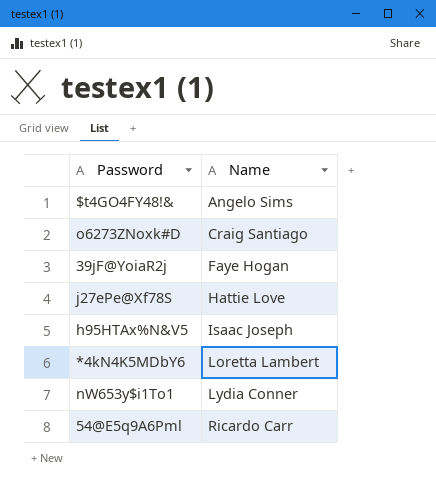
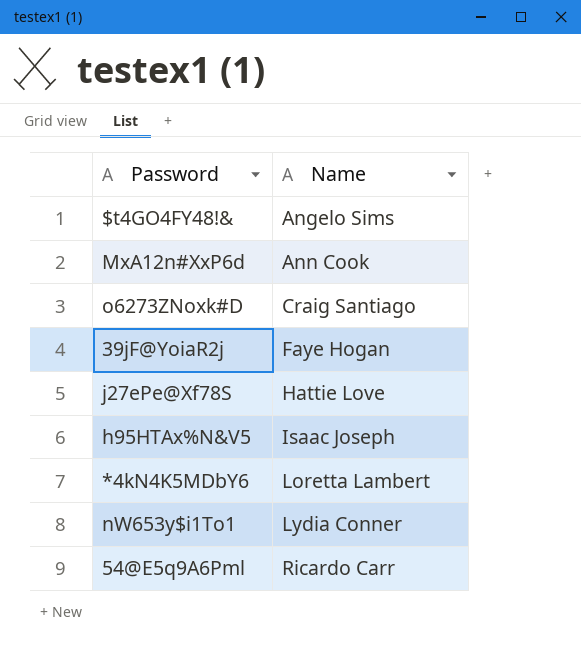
row MxA12n#XxP6d: none -> Ann Cook

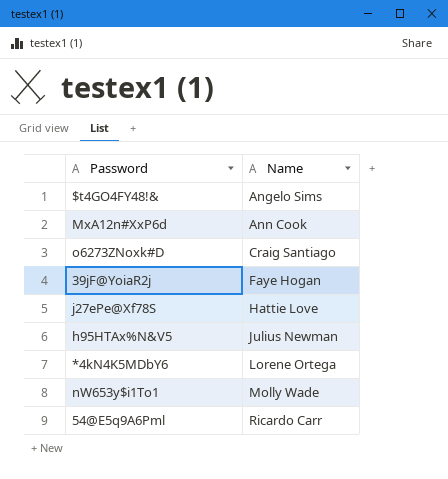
h95HTAx%N&V5 | Name: Isaac Joseph -> Julius Newman
*4kN4K5MDbY6 | Name: Loretta Lambert -> Lorene Ortega
nW653y$i1To1 | Name: Lydia Conner -> Molly Wade

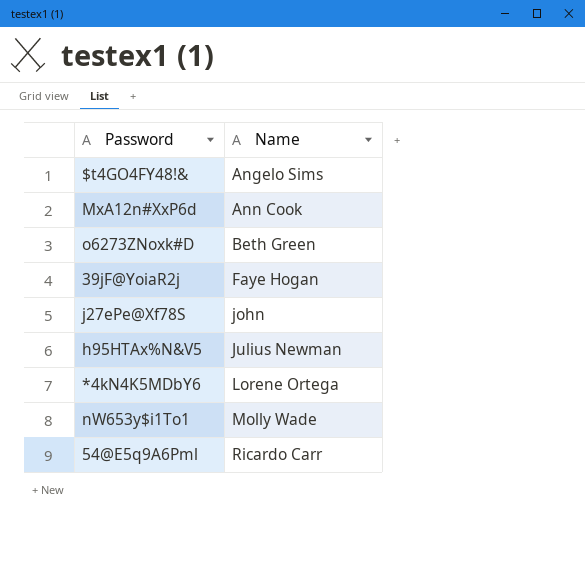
o6273ZNoxk#D | Name: Craig Santiago -> Beth Green
j27ePe@Xf78S | Name: Hattie Love -> john

